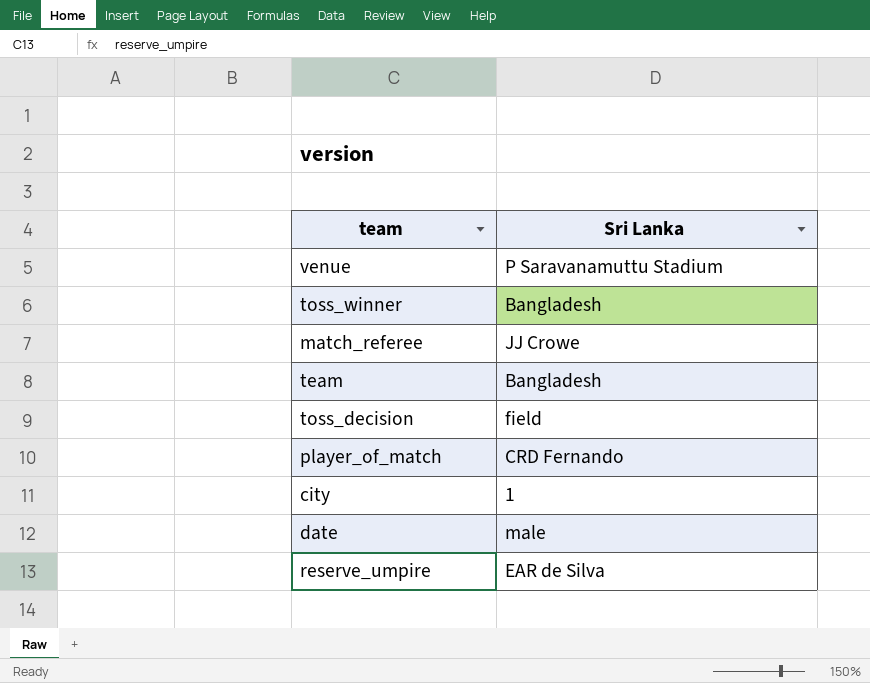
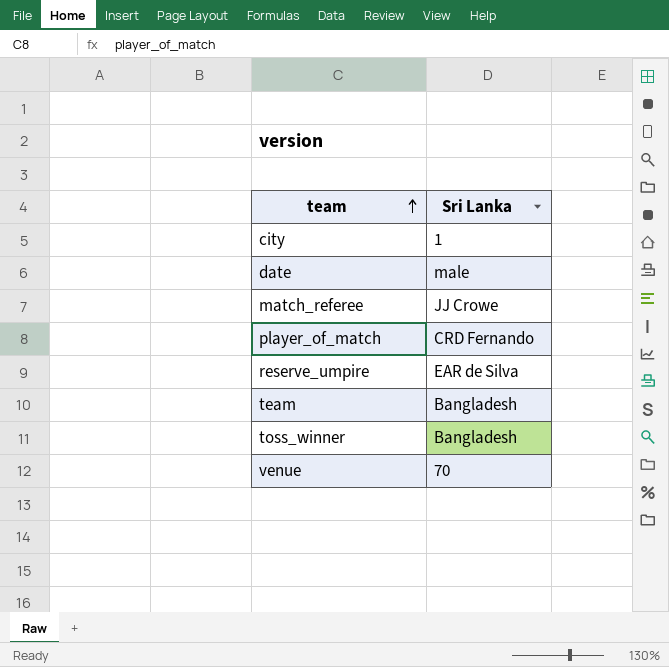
row order: none -> team ascending
row toss_decision: field -> none
venue | Sri Lanka: P Saravanamuttu Stadium -> 70

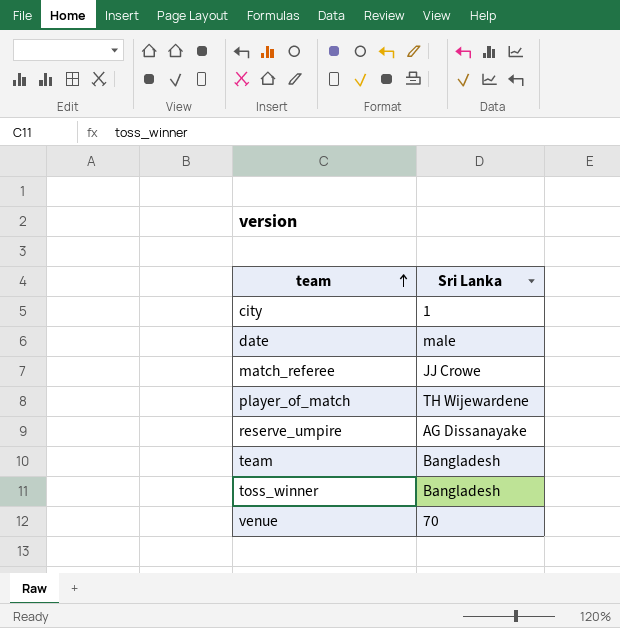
player_of_match | Sri Lanka: CRD Fernando -> TH Wijewardene
reserve_umpire | Sri Lanka: EAR de Silva -> AG Dissanayake

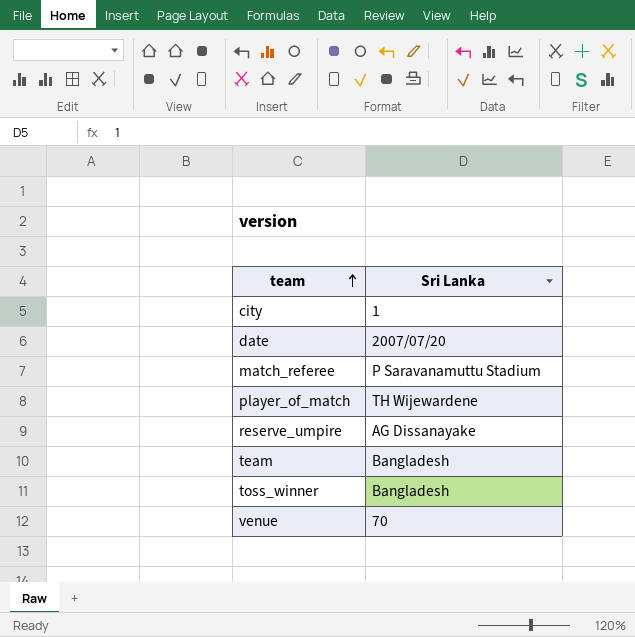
date | Sri Lanka: male -> 2007/07/20
match_referee | Sri Lanka: JJ Crowe -> P Saravanamuttu Stadium

